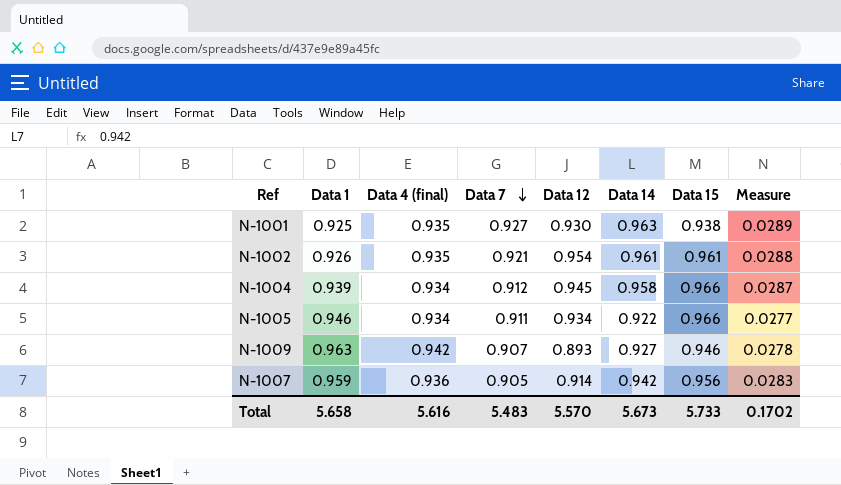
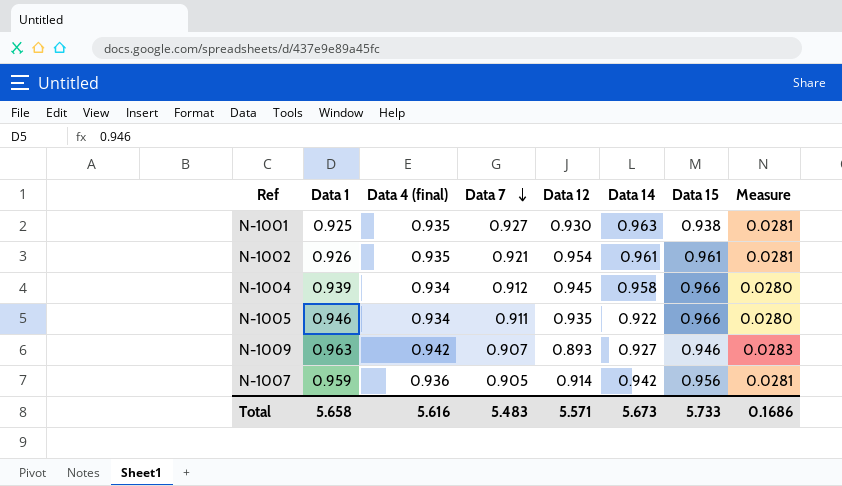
column Measure | formula: [Data 14] * 0.03 -> [Data 4 (final)] * 0.03
N-1005 | Data 12: 0.934 -> 0.935
Total | Data 12: 5.570 -> 5.571
Total | Measure: 0.1702 -> 0.1686

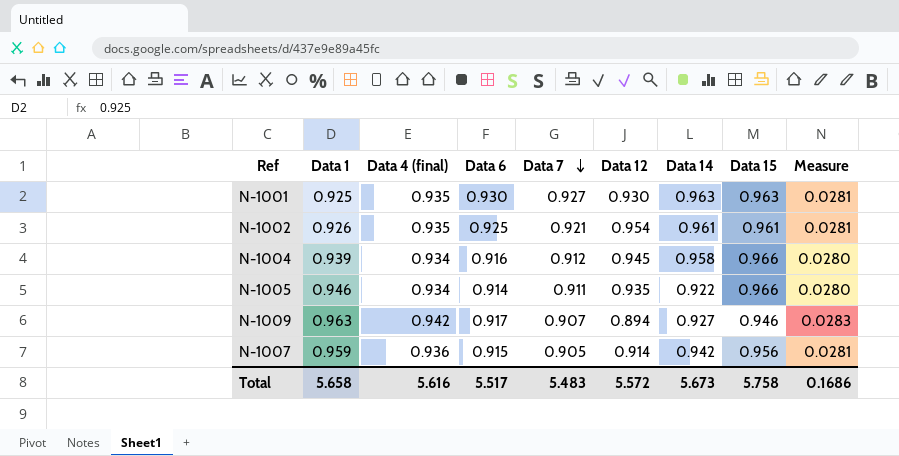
column Data 6 | position: none -> 4
N-1001 | Data 15: 0.938 -> 0.963
N-1009 | Data 12: 0.893 -> 0.894
Total | Data 12: 5.571 -> 5.572
Total | Data 15: 5.733 -> 5.758

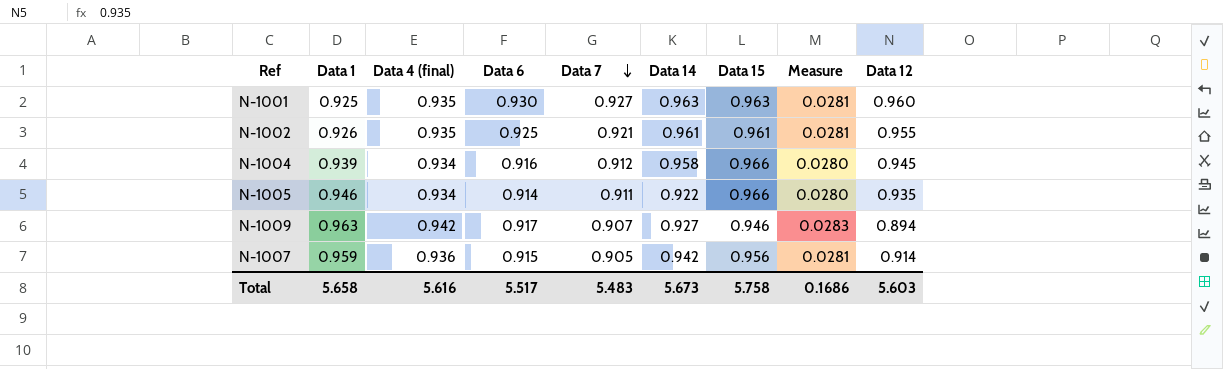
column Data 12 | position: 6 -> 9
N-1001 | Data 12: 0.930 -> 0.960
N-1002 | Data 12: 0.954 -> 0.955
Total | Data 12: 5.572 -> 5.603

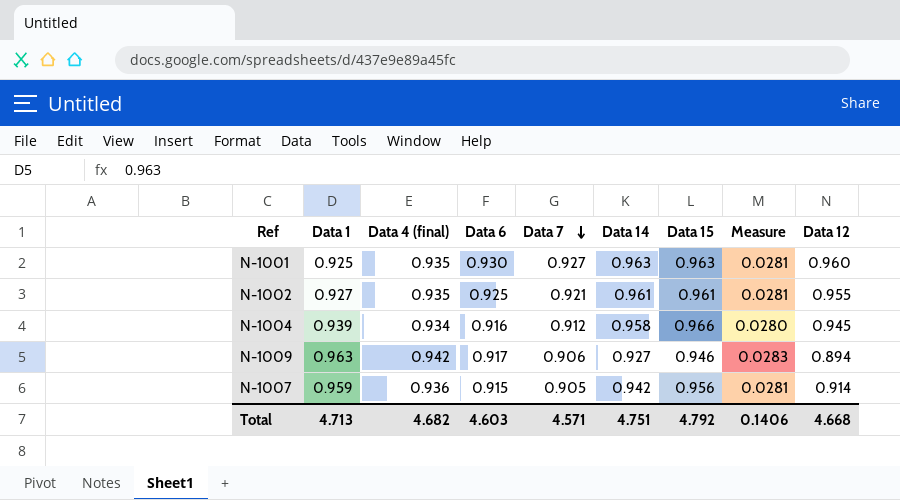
row N-1005: 0.946 | 0.934 | 0.914 | 0.911 | 0.922 | 0.966 | 0.0280 | 0.935 -> none
N-1002 | Data 1: 0.926 -> 0.927
N-1009 | Data 7: 0.907 -> 0.906
Total | Data 1: 5.658 -> 4.713
Total | Data 4 (final): 5.616 -> 4.682
Total | Data 6: 5.517 -> 4.603
Total | Data 7: 5.483 -> 4.571
Total | Data 14: 5.673 -> 4.751
Total | Data 15: 5.758 -> 4.792
Total | Measure: 0.1686 -> 0.1406
Total | Data 12: 5.603 -> 4.668

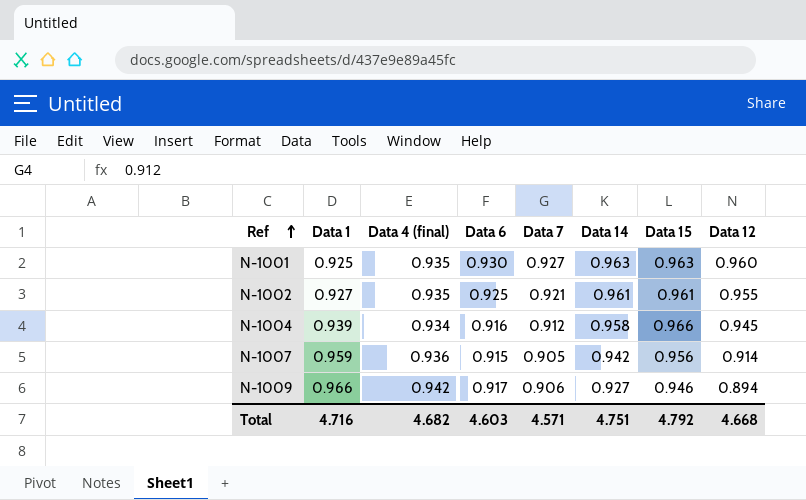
row order: Data 7 descending -> Ref ascending
column Measure | formula: [Data 4 (final)] * 0.03 -> none
N-1009 | Data 1: 0.963 -> 0.966
Total | Data 1: 4.713 -> 4.716

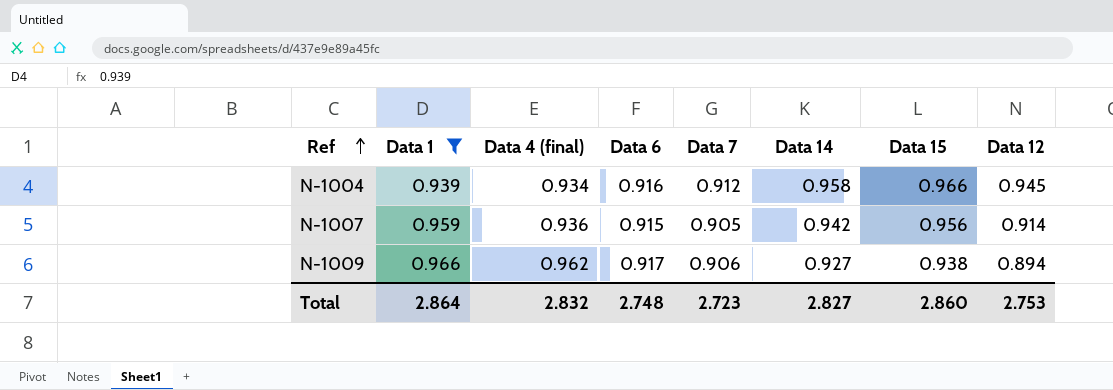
filter: none -> Data 1 >= 0.939
N-1009 | Data 4 (final): 0.942 -> 0.962
N-1009 | Data 15: 0.946 -> 0.938
Total | Data 1: 4.716 -> 2.864
Total | Data 4 (final): 4.682 -> 2.832
Total | Data 6: 4.603 -> 2.748
Total | Data 7: 4.571 -> 2.723
Total | Data 14: 4.751 -> 2.827
Total | Data 15: 4.792 -> 2.860
Total | Data 12: 4.668 -> 2.753

